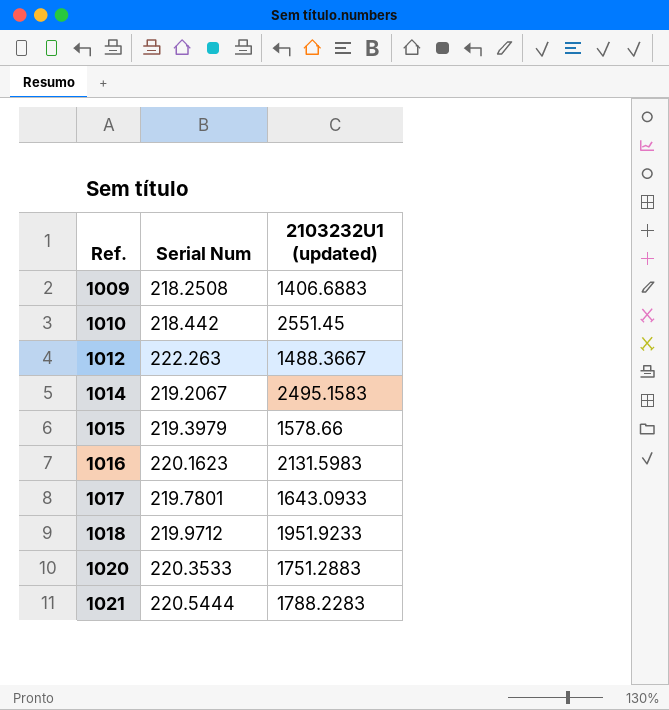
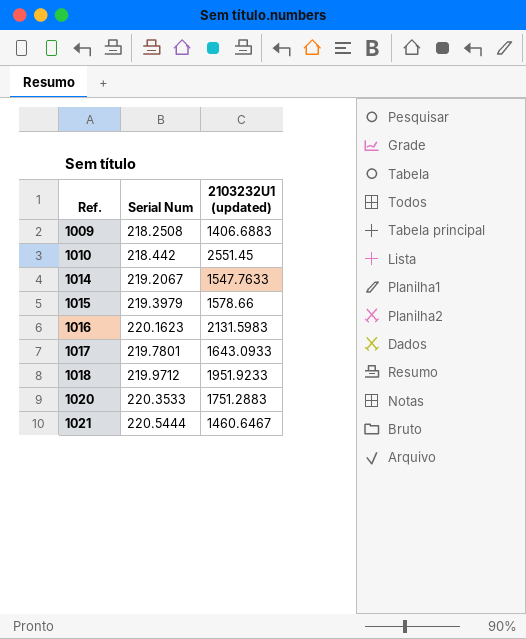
row 1012: 222.263 | 1488.3667 -> none
1014 | 2103232U1 (updated): 2495.1583 -> 1547.7633
1021 | 2103232U1 (updated): 1788.2283 -> 1460.6467

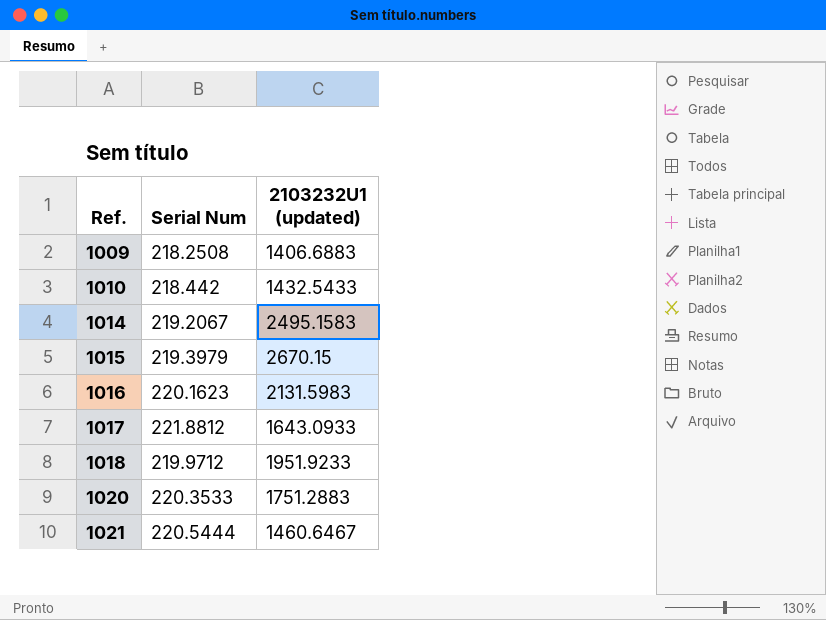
1010 | 2103232U1 (updated): 2551.45 -> 1432.5433
1014 | 2103232U1 (updated): 1547.7633 -> 2495.1583
1015 | 2103232U1 (updated): 1578.66 -> 2670.15
1017 | Serial Num: 219.7801 -> 221.8812

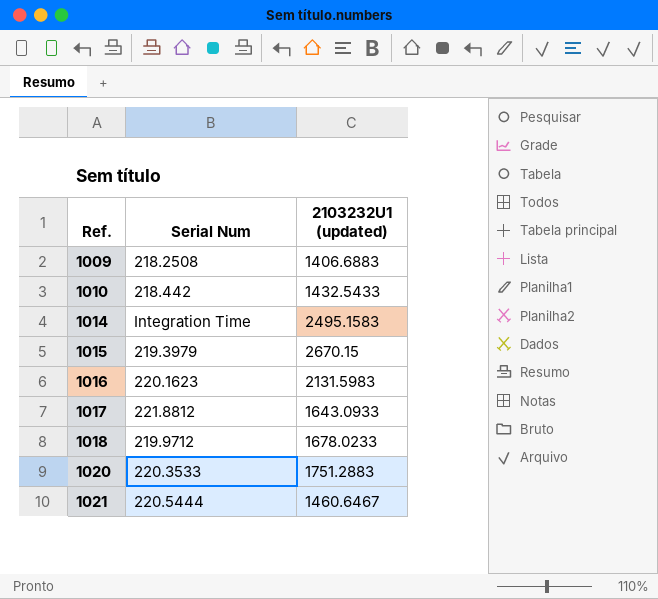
1014 | Serial Num: 219.2067 -> Integration Time
1018 | 2103232U1 (updated): 1951.9233 -> 1678.0233

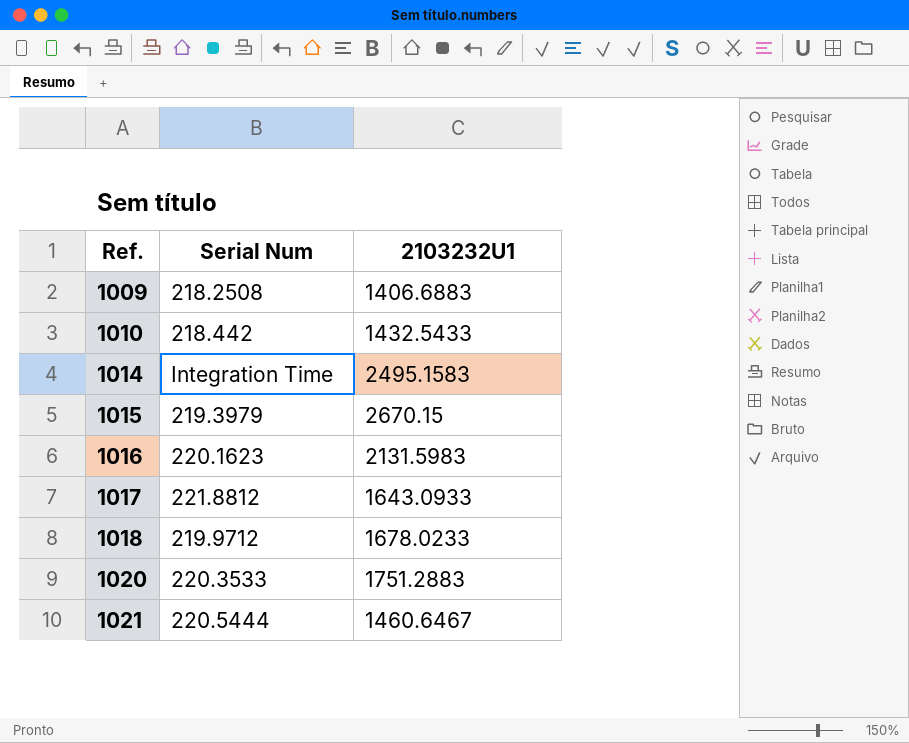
column name: 2103232U1 (updated) -> 2103232U1

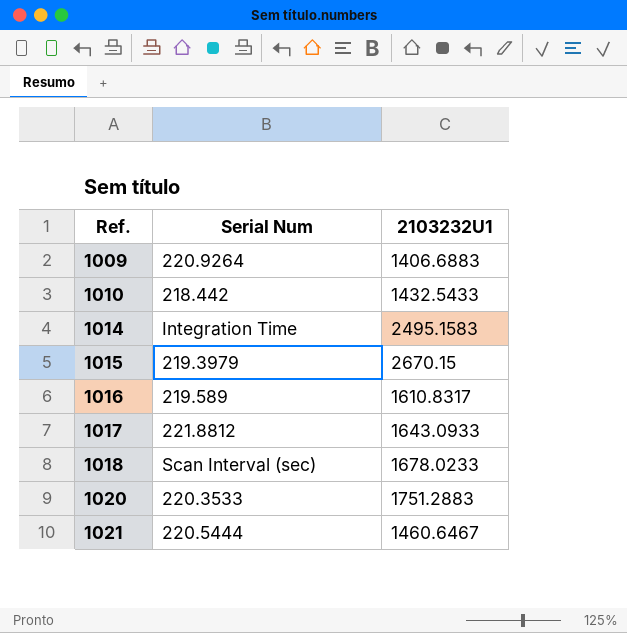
1009 | Serial Num: 218.2508 -> 220.9264
1016 | Serial Num: 220.1623 -> 219.589
1016 | 2103232U1: 2131.5983 -> 1610.8317
1018 | Serial Num: 219.9712 -> Scan Interval (sec)

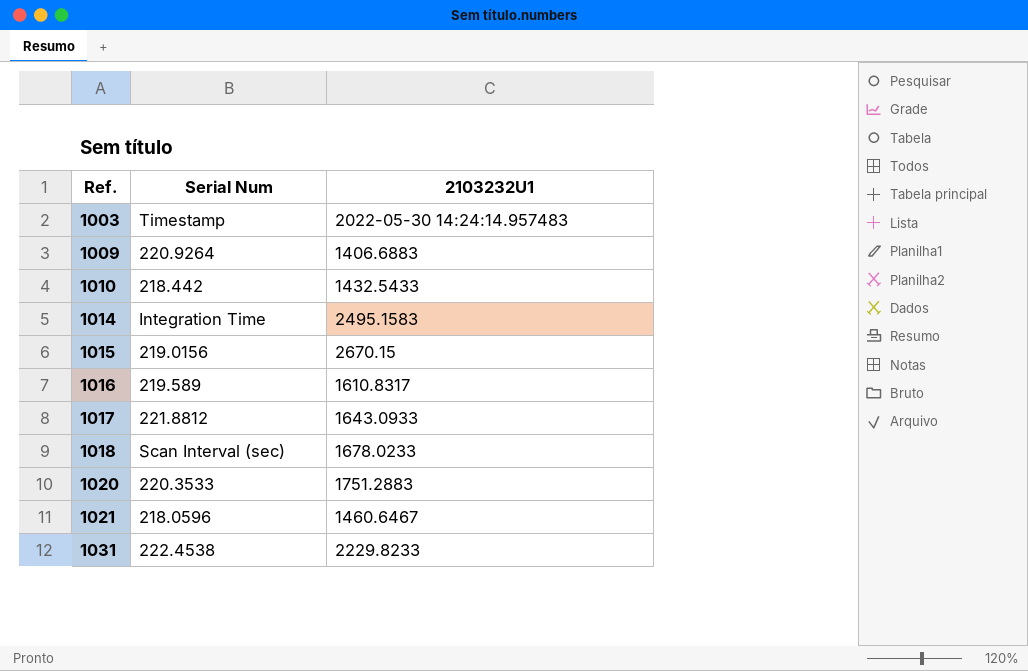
row 1003: none -> Timestamp | 2022-05-30 14:24:14.957483
1015 | Serial Num: 219.3979 -> 219.0156
1021 | Serial Num: 220.5444 -> 218.0596
row 1031: none -> 222.4538 | 2229.8233

